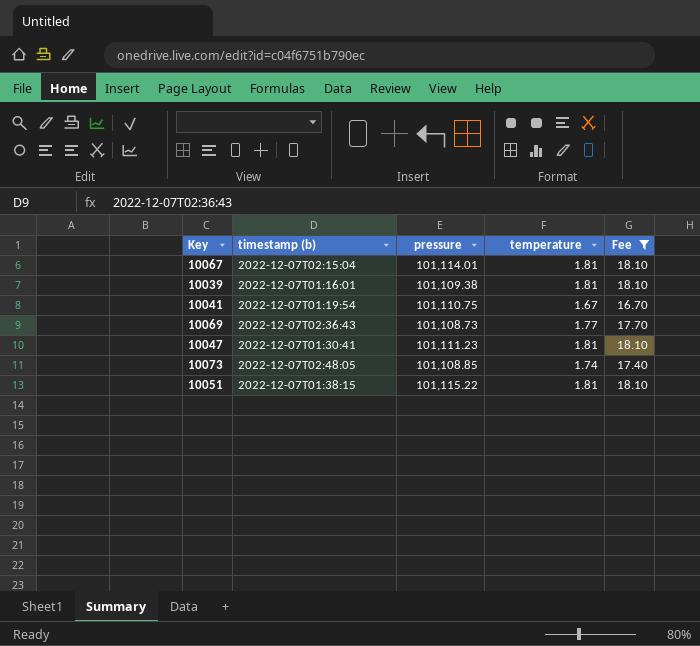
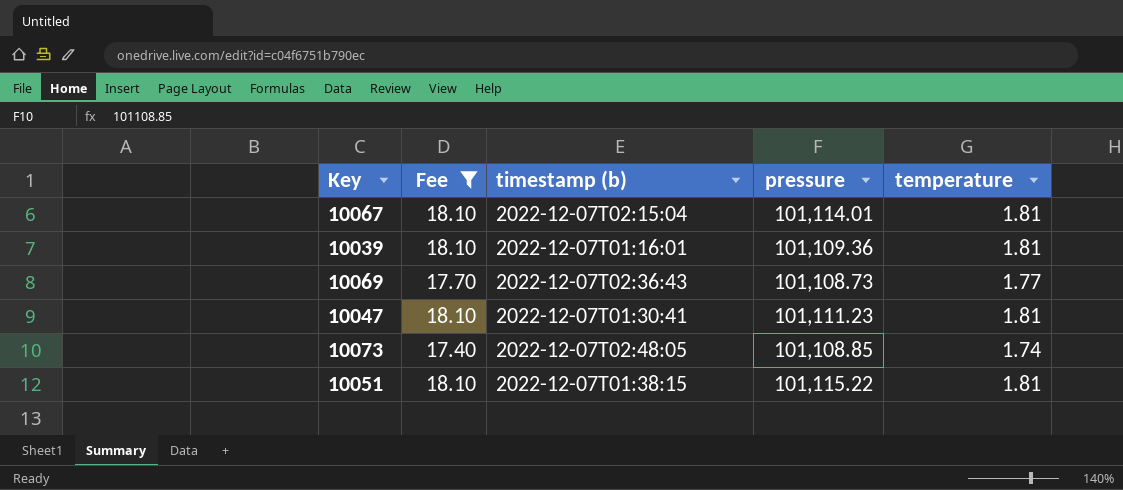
column Fee | position: 5 -> 2
row 10041: 2022-12-07T01:19:54 | 101,110.75 | 1.67 | 16.70 -> none
10039 | pressure: 101,109.38 -> 101,109.36

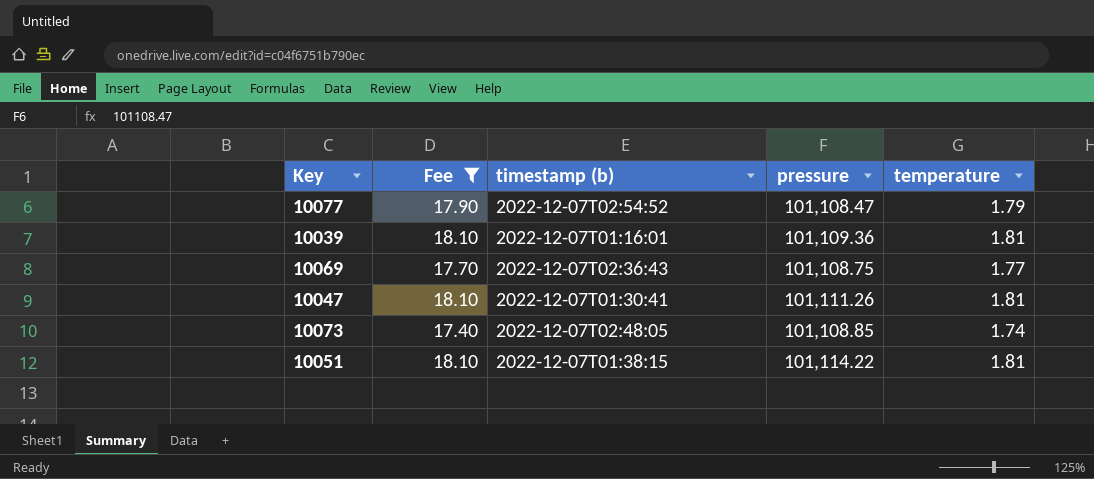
row 10067: 18.10 | 2022-12-07T02:15:04 | 101,114.01 | 1.81 -> none
row 10077: none -> 17.90 | 2022-12-07T02:54:52 | 101,108.47 | 1.79
10069 | pressure: 101,108.73 -> 101,108.75
10047 | pressure: 101,111.23 -> 101,111.26
10051 | pressure: 101,115.22 -> 101,114.22

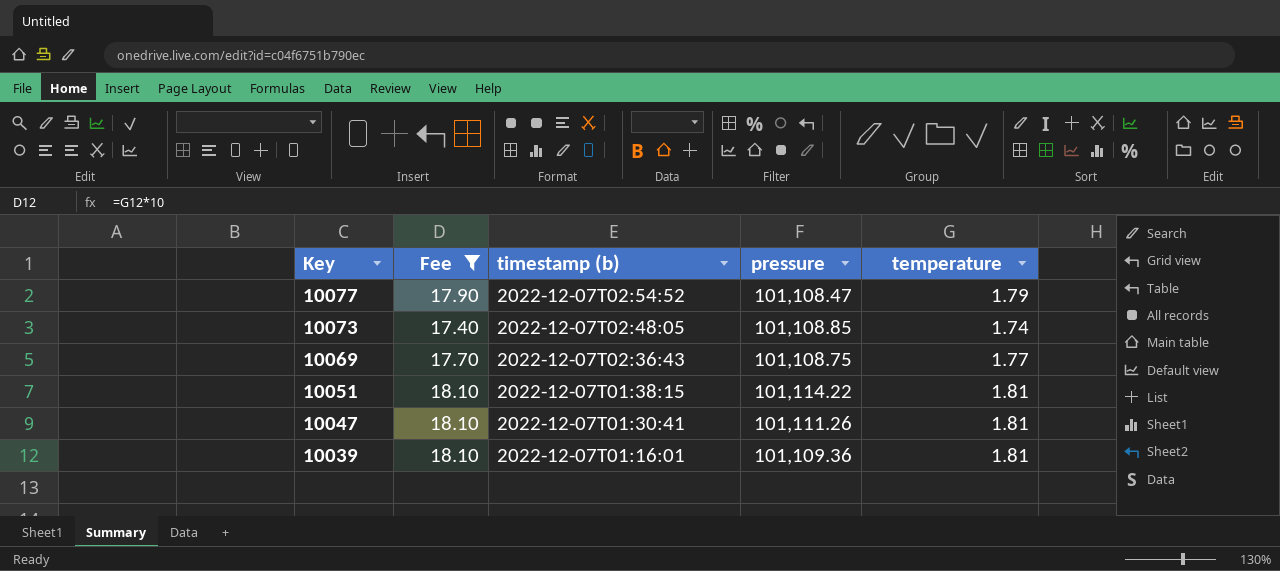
row order: none -> Key descending

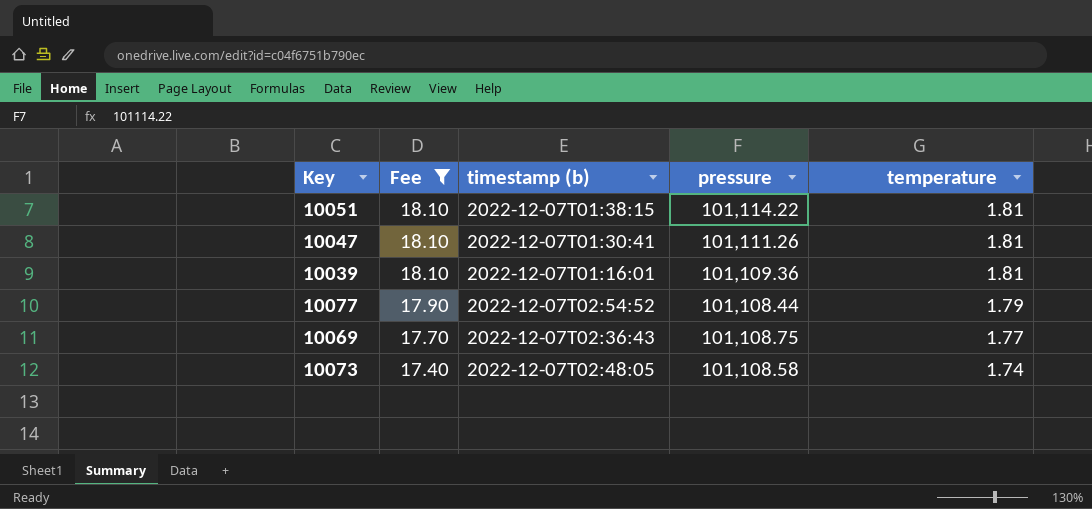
row order: Key descending -> Fee descending
10077 | pressure: 101,108.47 -> 101,108.44
10073 | pressure: 101,108.85 -> 101,108.58

